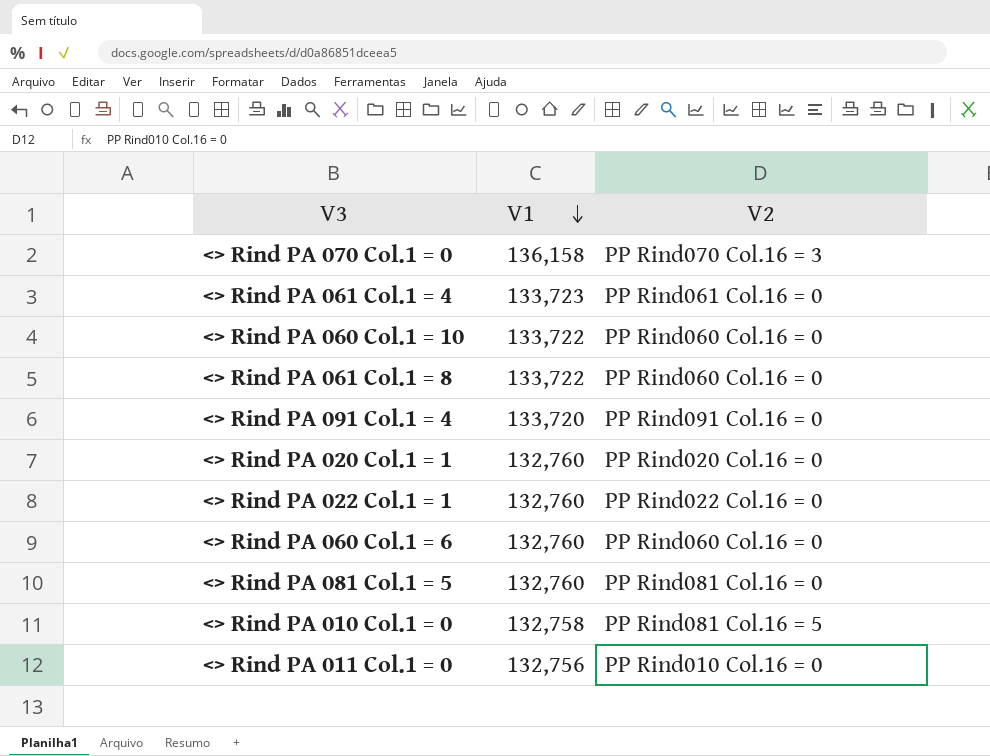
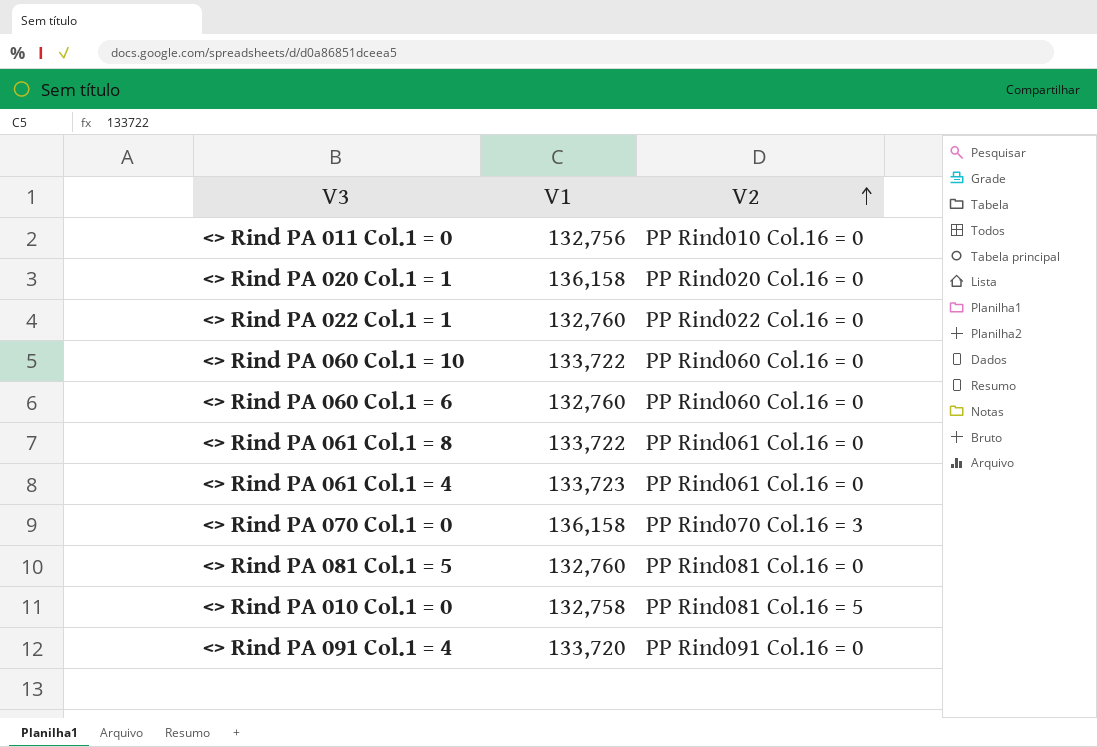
row order: V1 descending -> V2 ascending
<> Rind PA 020 Col.1 = 1 | V1: 132,760 -> 136,158
<> Rind PA 061 Col.1 = 8 | V2: PP Rind060 Col.16 = 0 -> PP Rind061 Col.16 = 0

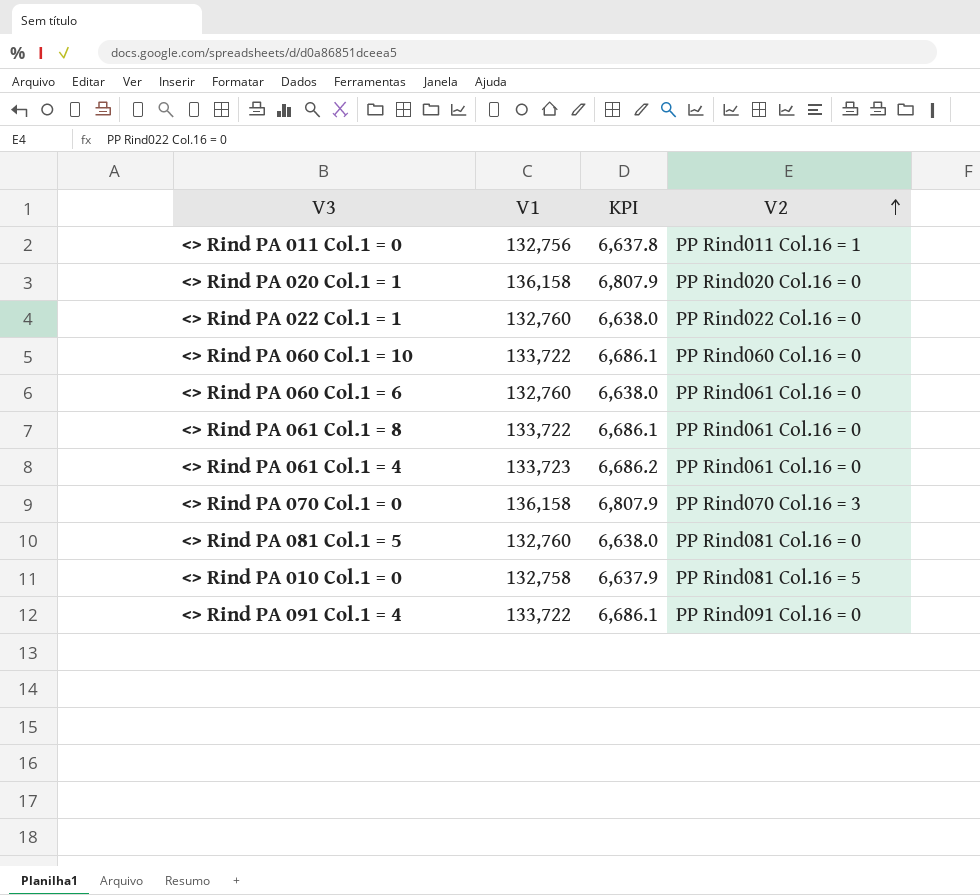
column KPI | formula: none -> [V1] * 0.05
<> Rind PA 011 Col.1 = 0 | V2: PP Rind010 Col.16 = 0 -> PP Rind011 Col.16 = 1
<> Rind PA 060 Col.1 = 6 | V2: PP Rind060 Col.16 = 0 -> PP Rind061 Col.16 = 0
<> Rind PA 091 Col.1 = 4 | V1: 133,720 -> 133,722

